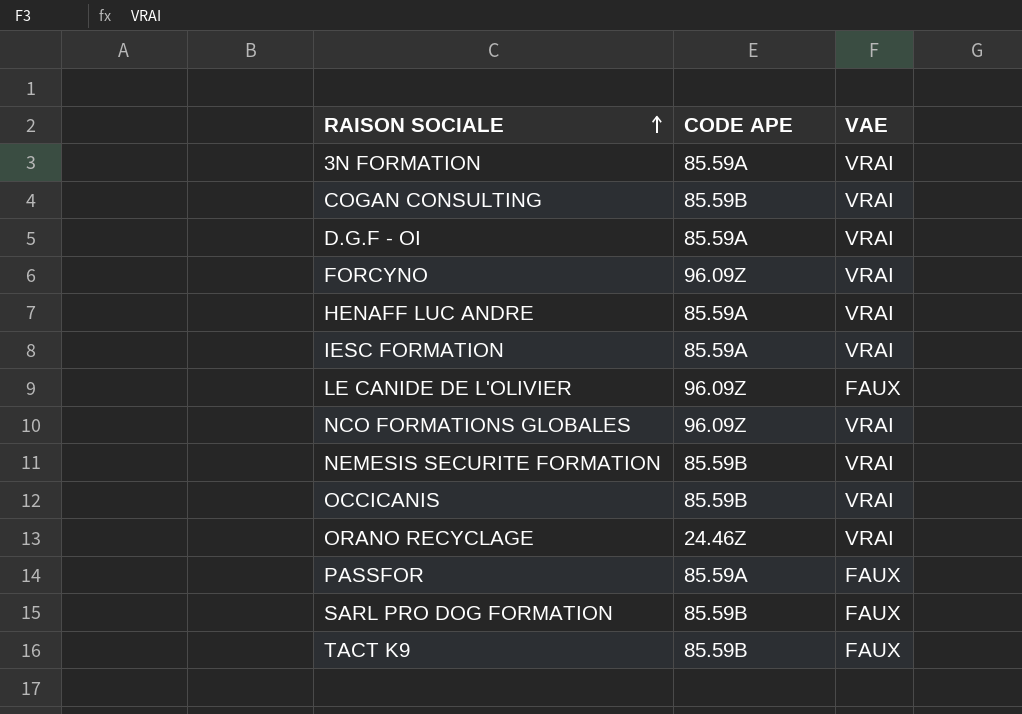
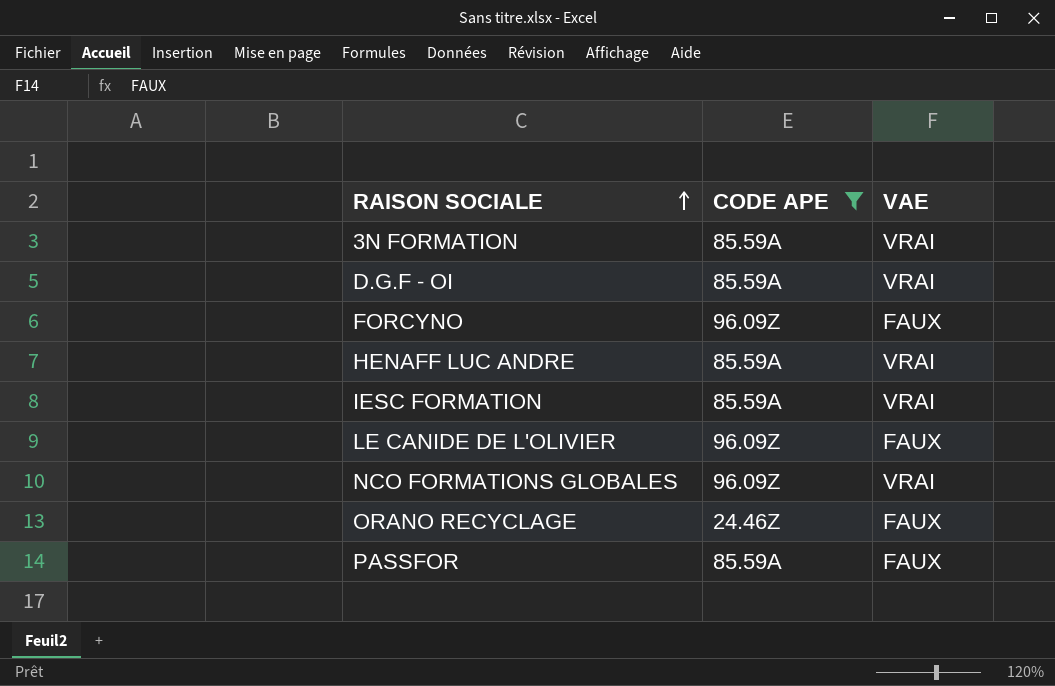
filter: none -> CODE APE != 85.59B
FORCYNO | VAE: VRAI -> FAUX
ORANO RECYCLAGE | VAE: VRAI -> FAUX

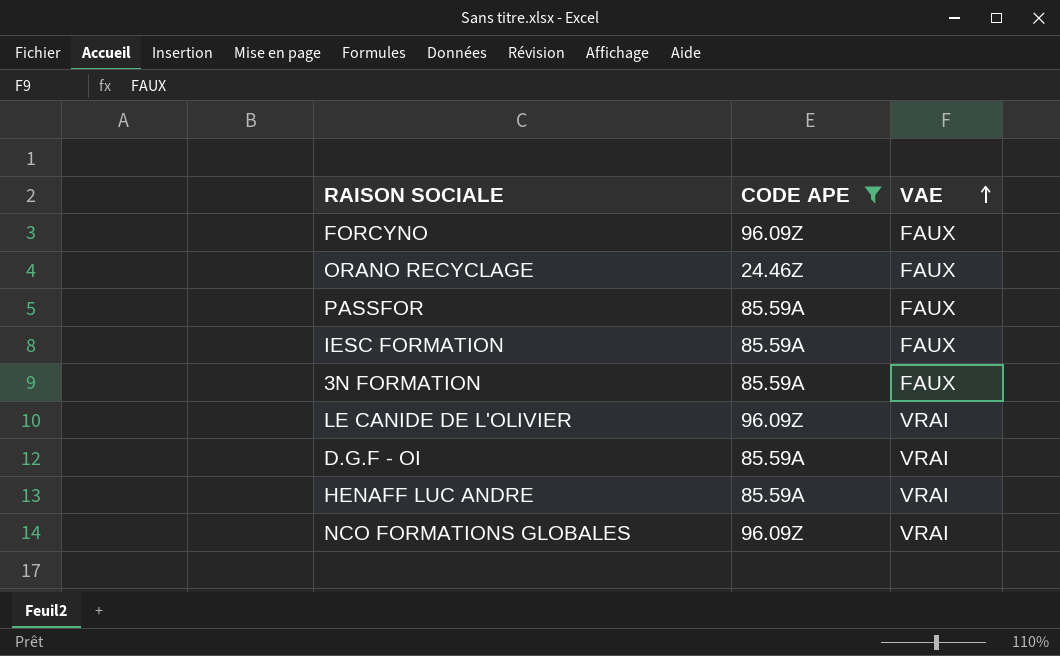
row order: RAISON SOCIALE ascending -> VAE ascending
IESC FORMATION | VAE: VRAI -> FAUX
3N FORMATION | VAE: VRAI -> FAUX
LE CANIDE DE L'OLIVIER | VAE: FAUX -> VRAI

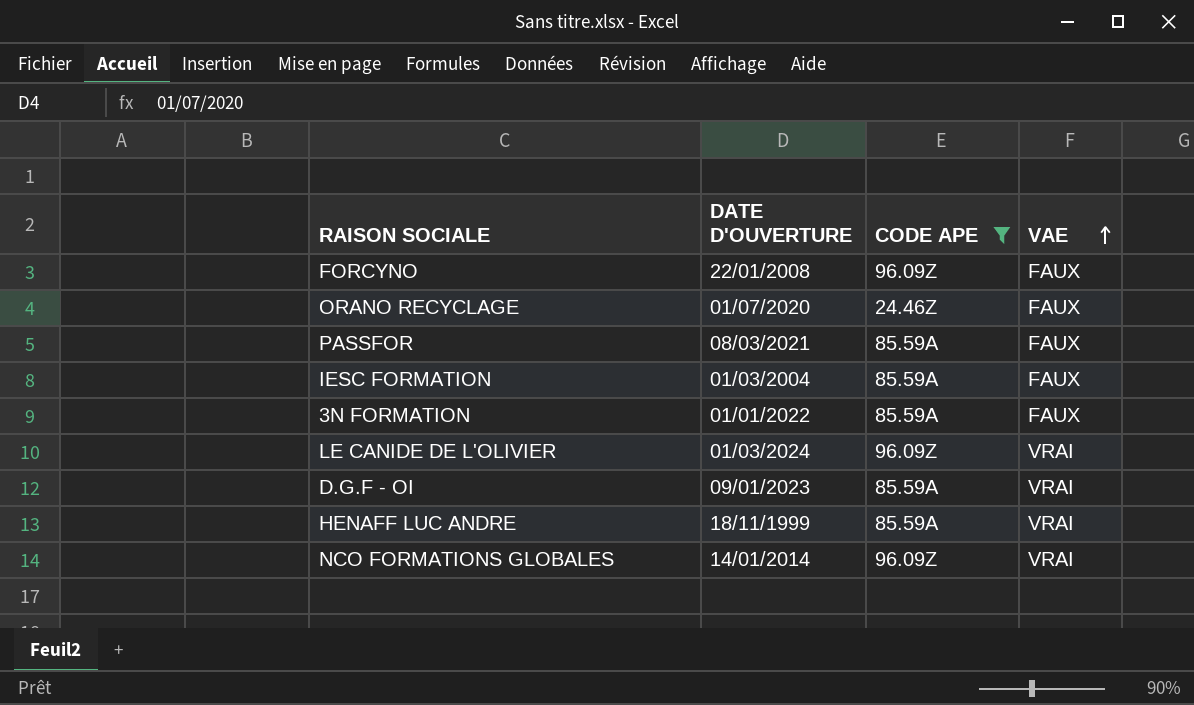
column DATE D'OUVERTURE | position: none -> 2

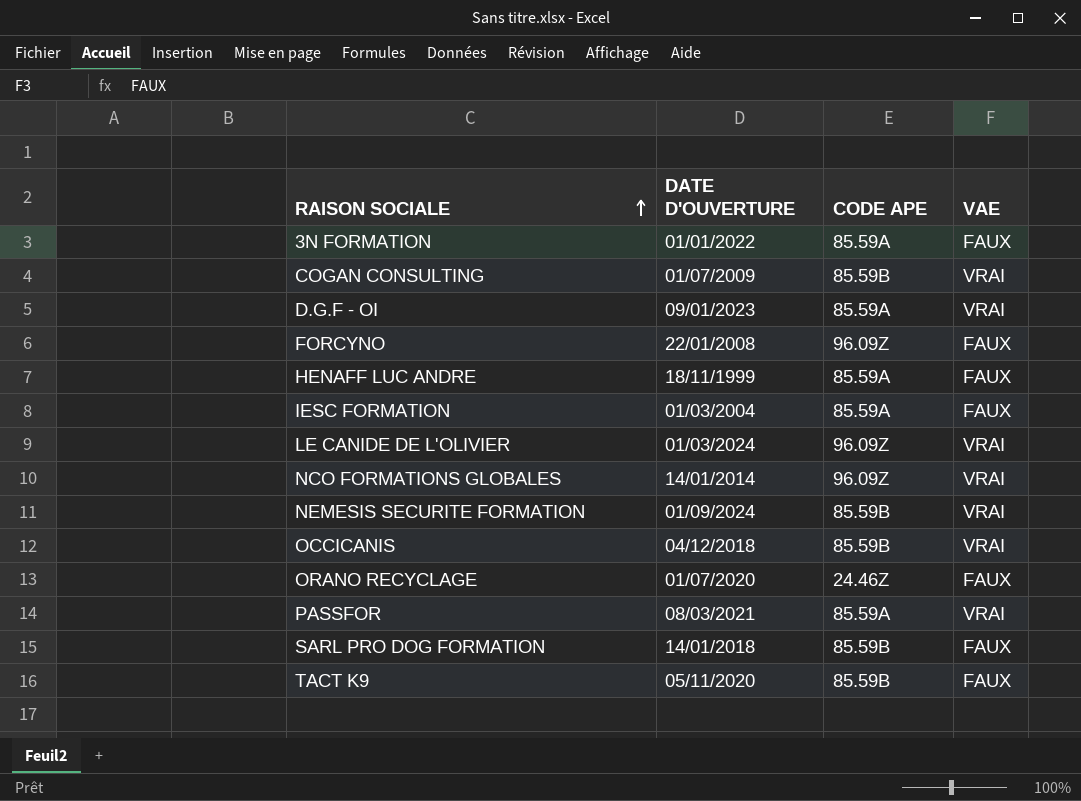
filter: CODE APE != 85.59B -> none
row order: VAE ascending -> RAISON SOCIALE ascending
HENAFF LUC ANDRE | VAE: VRAI -> FAUX
PASSFOR | VAE: FAUX -> VRAI

